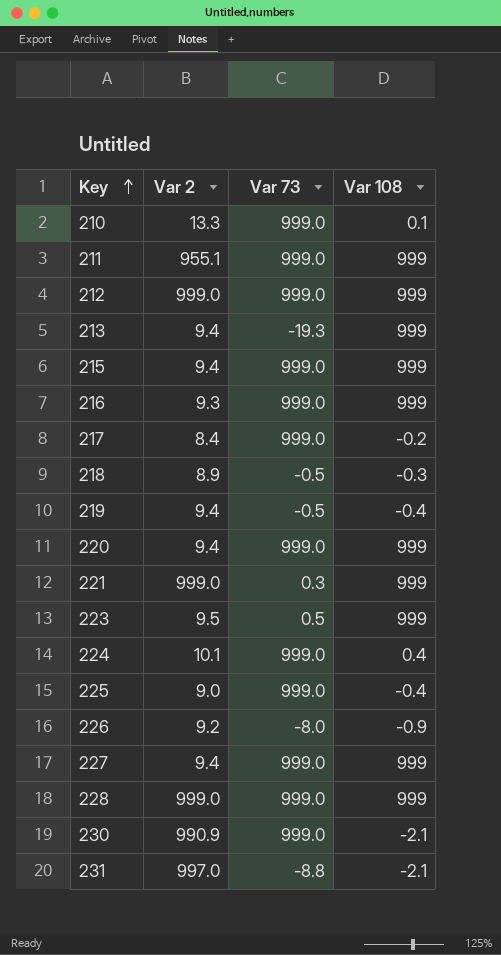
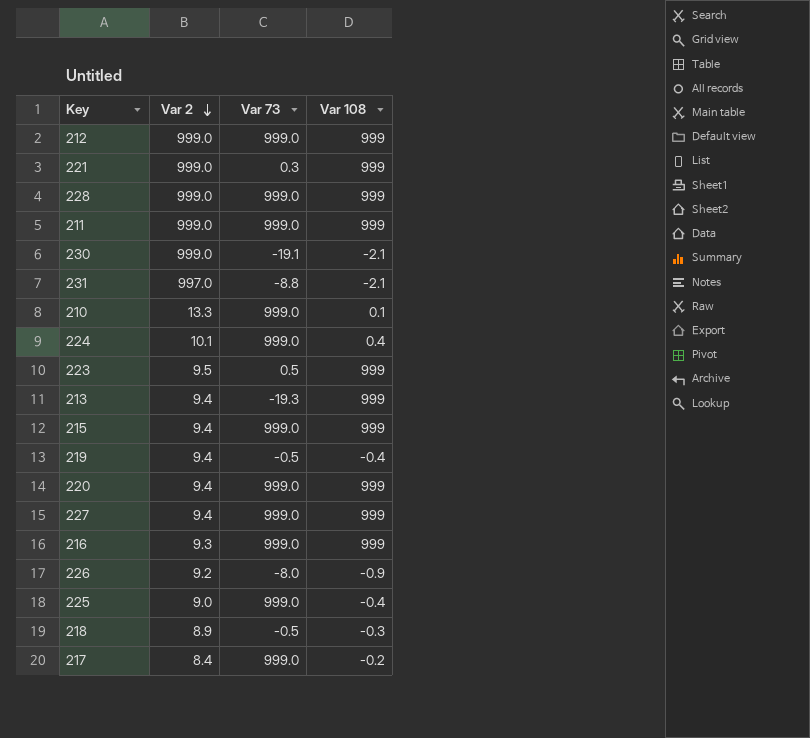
row order: Key ascending -> Var 2 descending
211 | Var 2: 955.1 -> 999.0
230 | Var 2: 990.9 -> 999.0
230 | Var 73: 999.0 -> -19.1

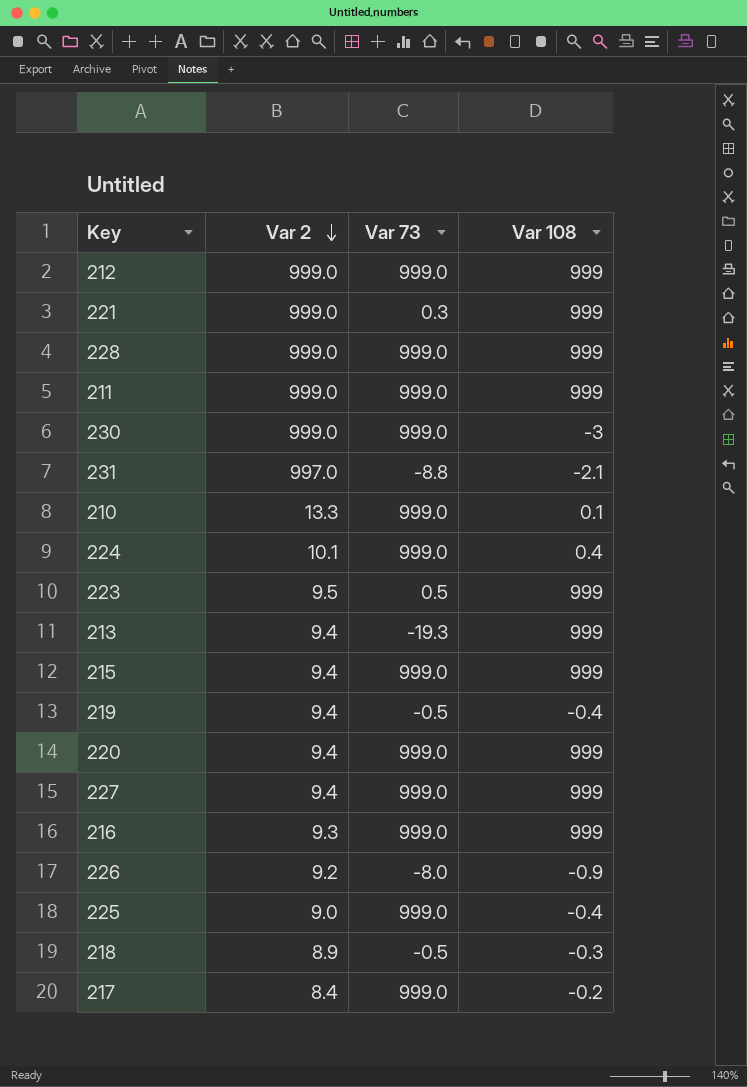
230 | Var 73: -19.1 -> 999.0
230 | Var 108: -2.1 -> -3

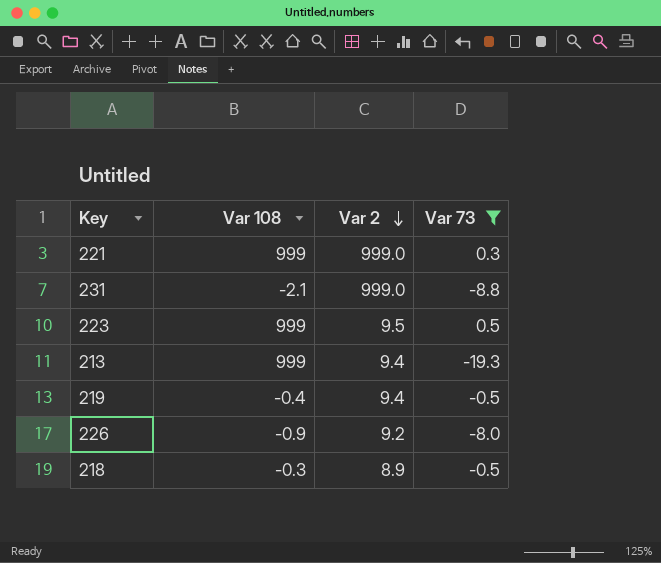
filter: none -> Var 73 != 999.0
column Var 108 | position: 4 -> 2
231 | Var 2: 997.0 -> 999.0

